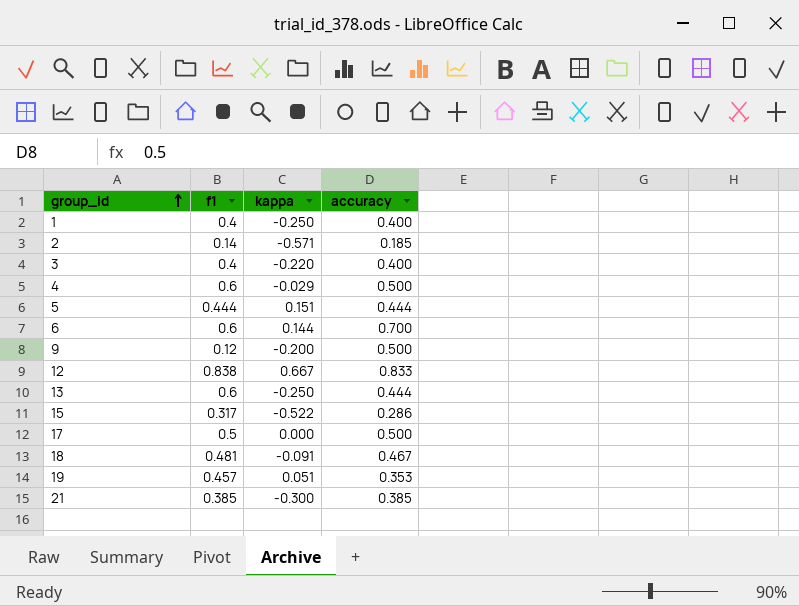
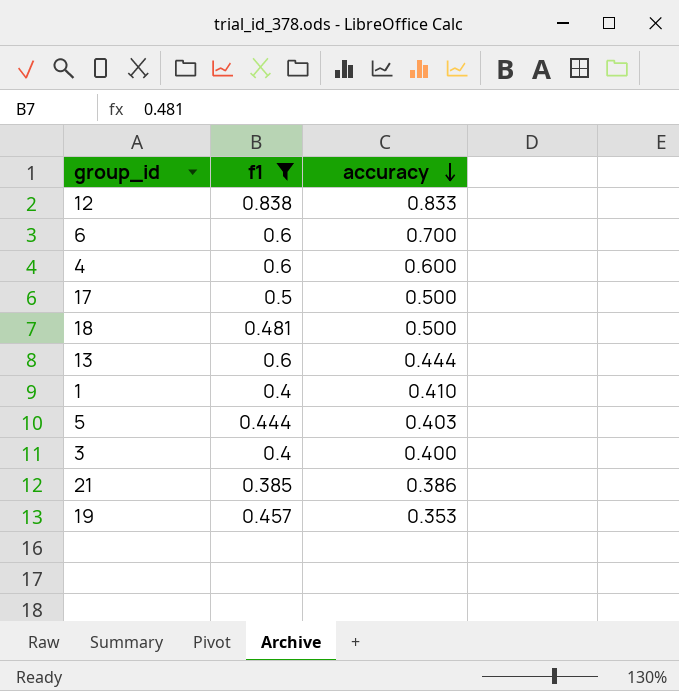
filter: none -> f1 >= 0.385
row order: group_id ascending -> accuracy descending
column kappa | position: 3 -> none
4 | accuracy: 0.500 -> 0.600
18 | accuracy: 0.467 -> 0.500
1 | accuracy: 0.400 -> 0.410
5 | accuracy: 0.444 -> 0.403
21 | accuracy: 0.385 -> 0.386

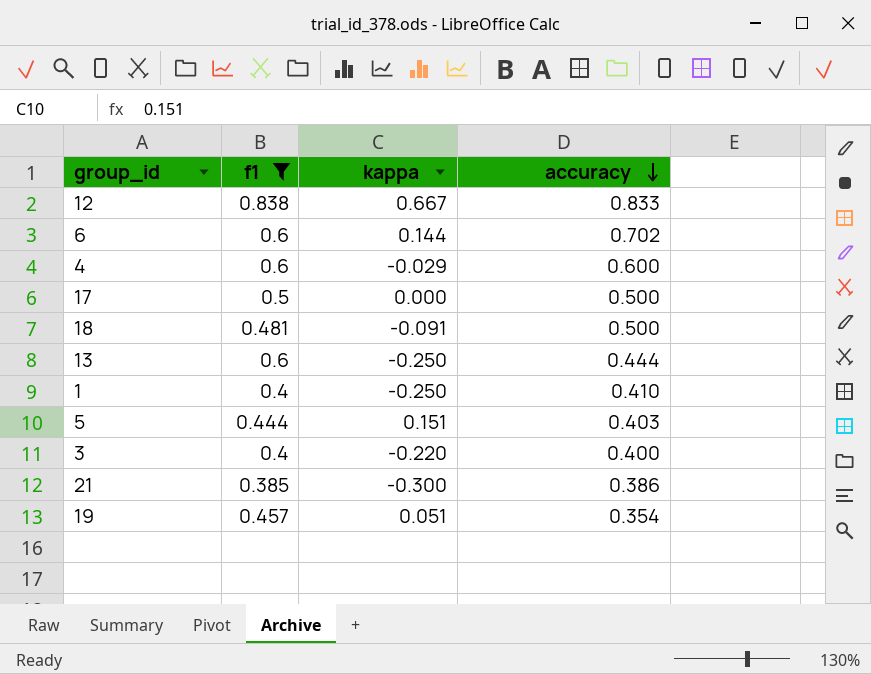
column kappa | position: none -> 3
6 | accuracy: 0.700 -> 0.702
19 | accuracy: 0.353 -> 0.354

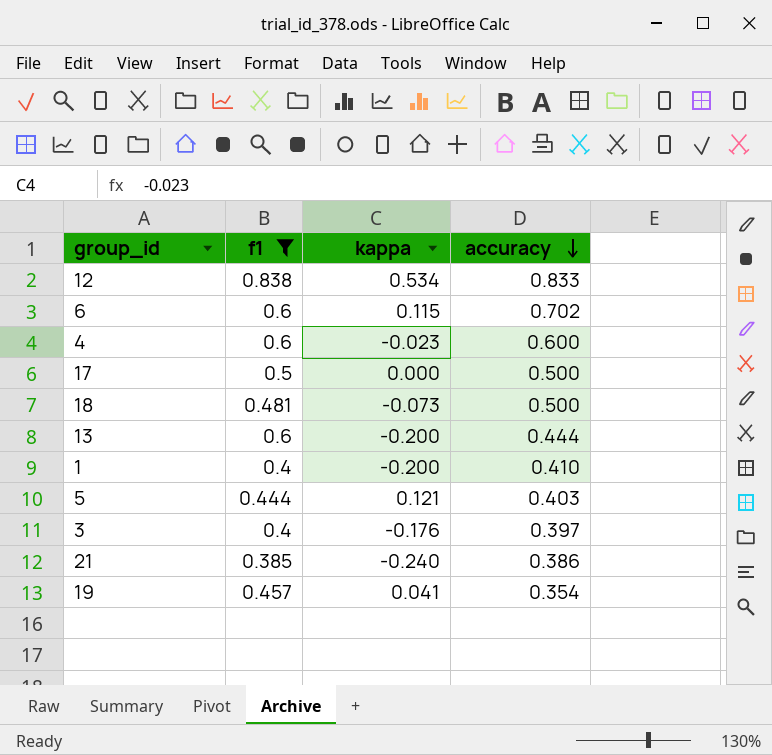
12 | kappa: 0.667 -> 0.534
6 | kappa: 0.144 -> 0.115
4 | kappa: -0.029 -> -0.023
18 | kappa: -0.091 -> -0.073
13 | kappa: -0.250 -> -0.200
1 | kappa: -0.250 -> -0.200
5 | kappa: 0.151 -> 0.121
3 | kappa: -0.220 -> -0.176
3 | accuracy: 0.400 -> 0.397
21 | kappa: -0.300 -> -0.240
19 | kappa: 0.051 -> 0.041

